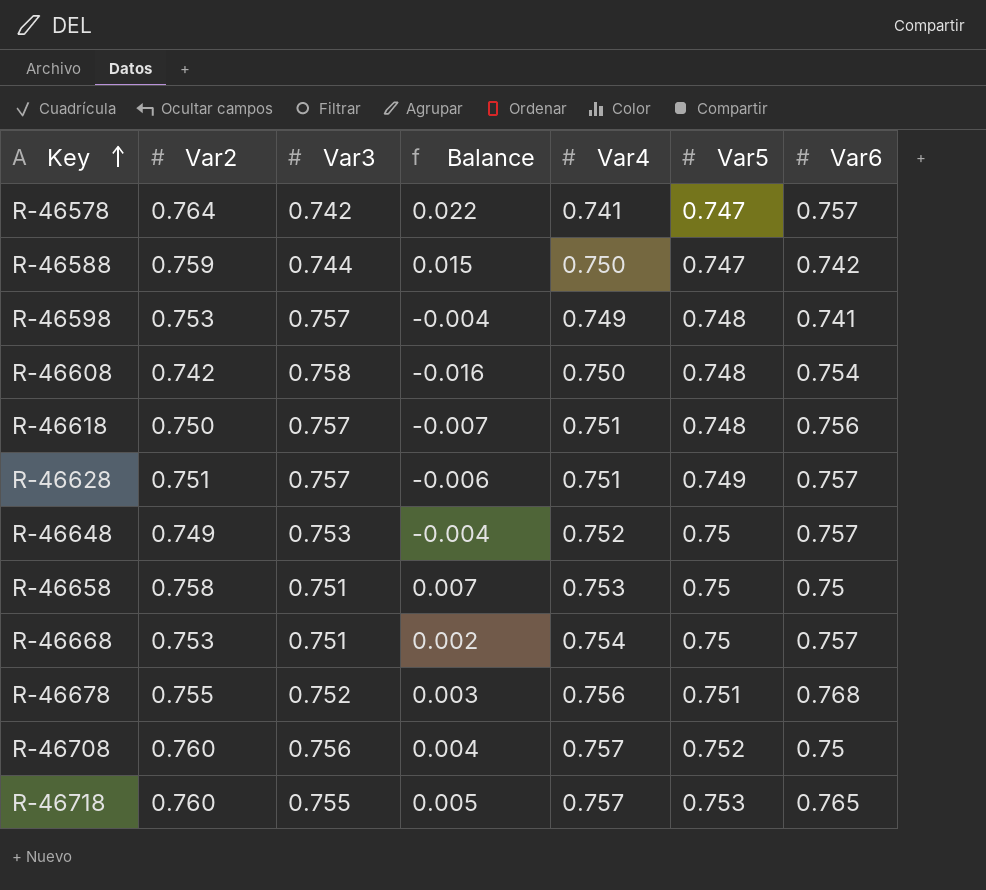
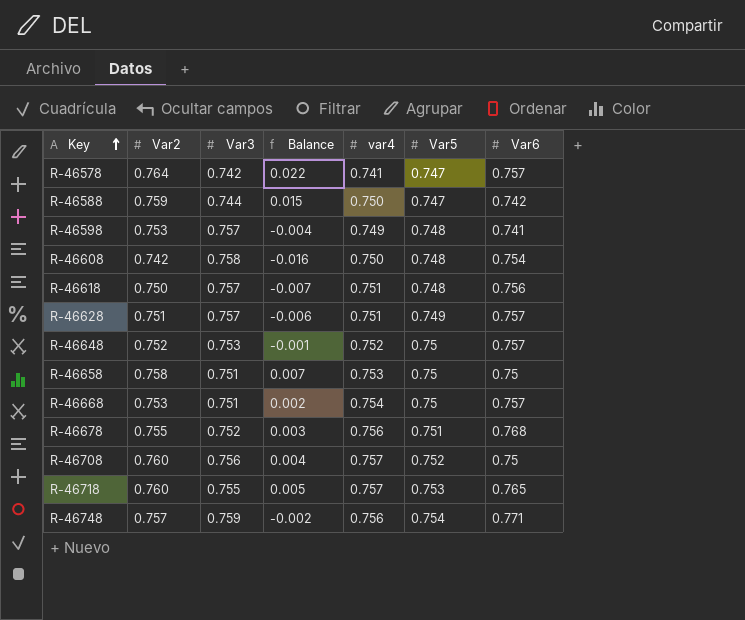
column name: Var4 -> var4
R-46648 | Var2: 0.749 -> 0.752
R-46648 | Balance: -0.004 -> -0.001
row R-46748: none -> 0.757 | 0.759 | -0.002 | 0.756 | 0.754 | 0.771

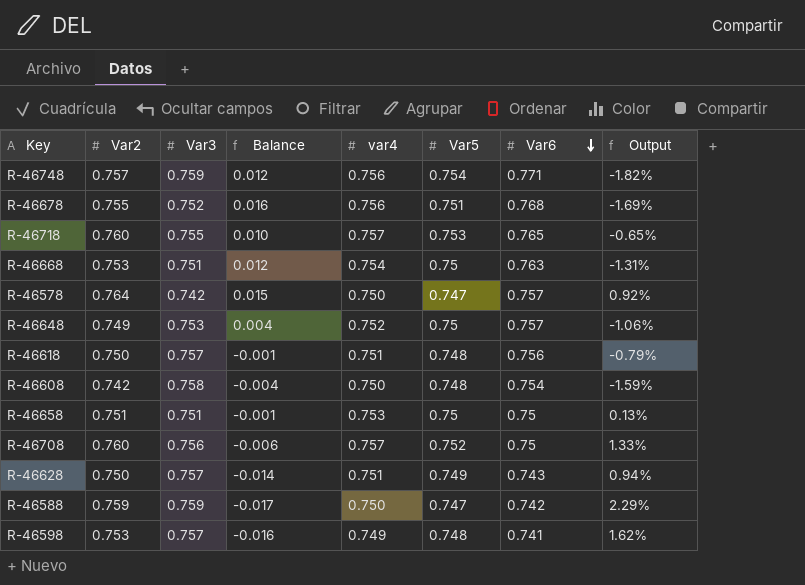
row order: Key ascending -> Var6 descending
column Balance | formula: [Var2] - [Var3] -> [Var6] - [Var3]
column Output | formula: none -> ([Var2] - [Var6]) / [Var6]
R-46668 | Var6: 0.757 -> 0.763
R-46578 | var4: 0.741 -> 0.750
R-46648 | Var2: 0.752 -> 0.749
R-46658 | Var2: 0.758 -> 0.751
R-46628 | Var2: 0.751 -> 0.750
R-46628 | Var6: 0.757 -> 0.743
R-46588 | Var3: 0.744 -> 0.759

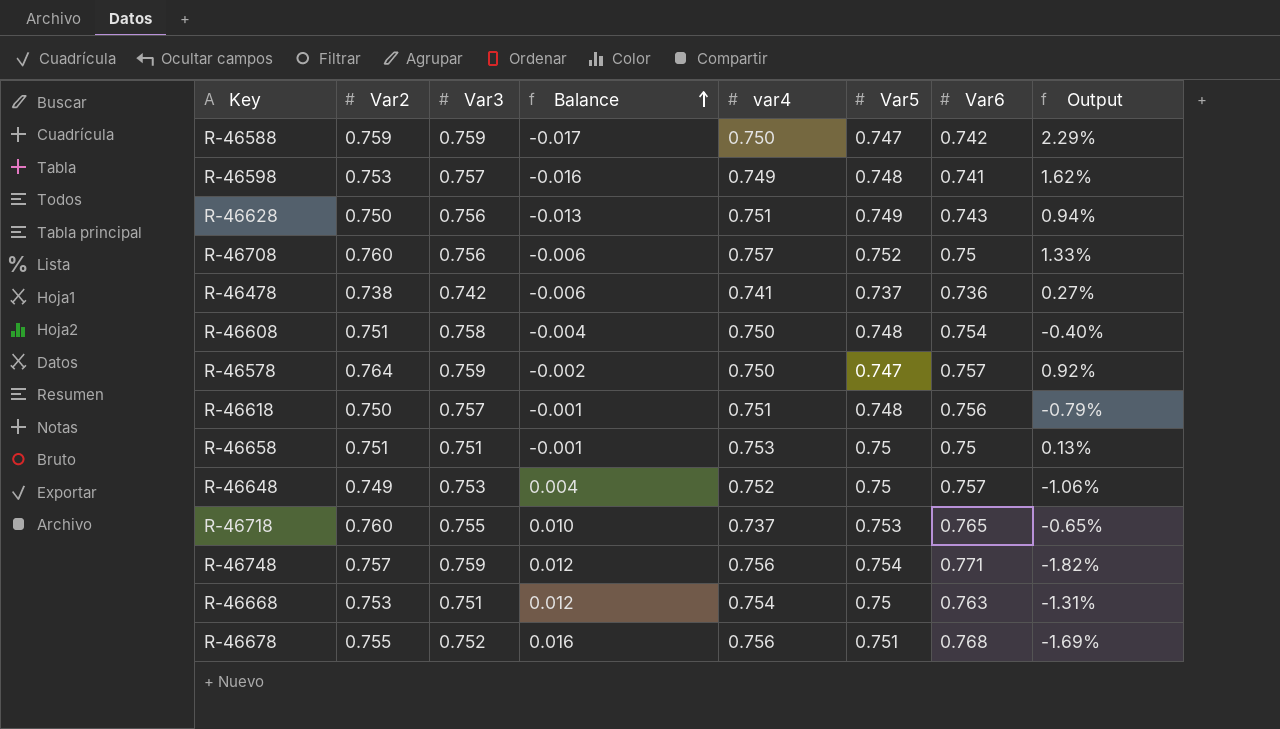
row order: Var6 descending -> Balance ascending
R-46628 | Var3: 0.757 -> 0.756
R-46628 | Balance: -0.014 -> -0.013
row R-46478: none -> 0.738 | 0.742 | -0.006 | 0.741 | 0.737 | 0.736 | 0.27%
R-46608 | Var2: 0.742 -> 0.751
R-46608 | Output: -1.59% -> -0.40%
R-46578 | Var3: 0.742 -> 0.759
R-46578 | Balance: 0.015 -> -0.002
R-46718 | var4: 0.757 -> 0.737

